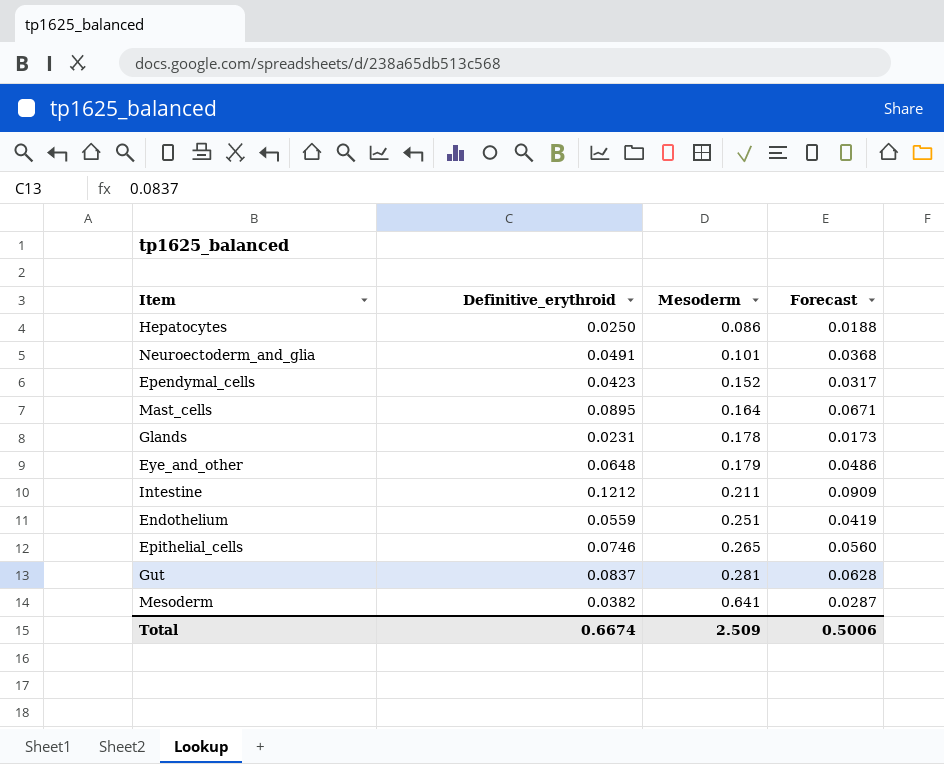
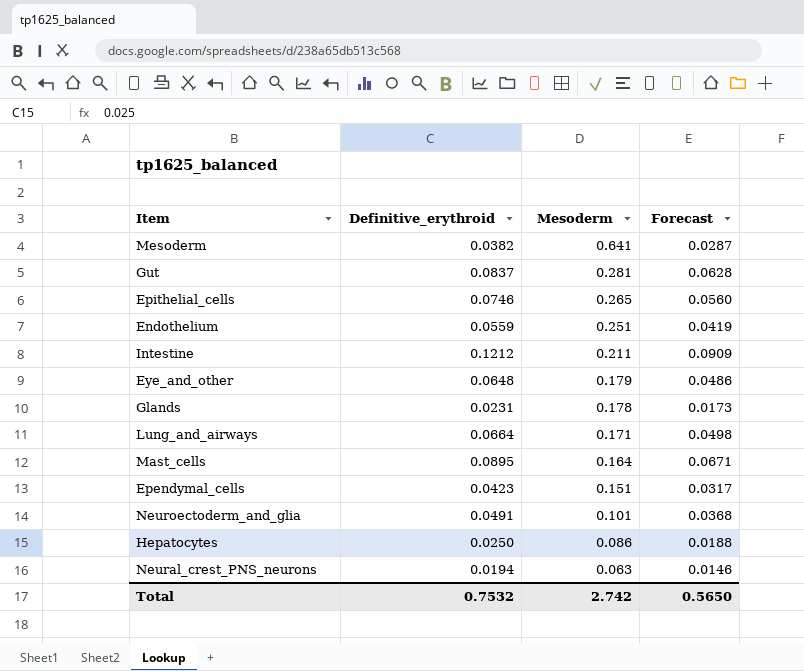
row order: Mesoderm ascending -> Mesoderm descending
row Lung_and_airways: none -> 0.0664 | 0.171 | 0.0498
Ependymal_cells | Mesoderm: 0.152 -> 0.151
row Neural_crest_PNS_neurons: none -> 0.0194 | 0.063 | 0.0146
Total | Definitive_erythroid: 0.6674 -> 0.7532
Total | Mesoderm: 2.509 -> 2.742
Total | Forecast: 0.5006 -> 0.5650

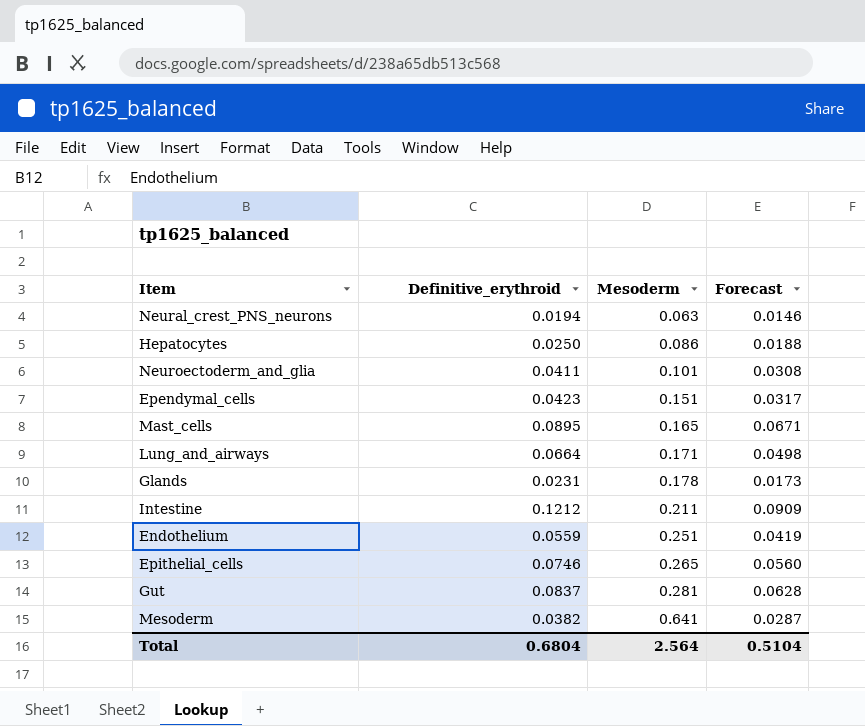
row order: Mesoderm descending -> Mesoderm ascending
row Eye_and_other: 0.0648 | 0.179 | 0.0486 -> none
Neuroectoderm_and_glia | Definitive_erythroid: 0.0491 -> 0.0411
Neuroectoderm_and_glia | Forecast: 0.0368 -> 0.0308
Mast_cells | Mesoderm: 0.164 -> 0.165
Total | Definitive_erythroid: 0.7532 -> 0.6804
Total | Mesoderm: 2.742 -> 2.564
Total | Forecast: 0.5650 -> 0.5104

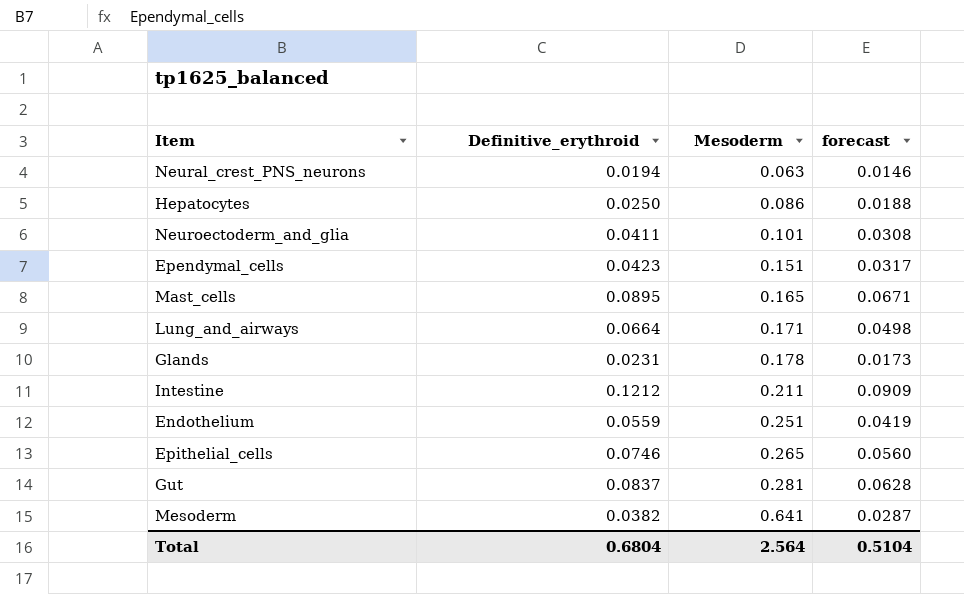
column name: Forecast -> forecast

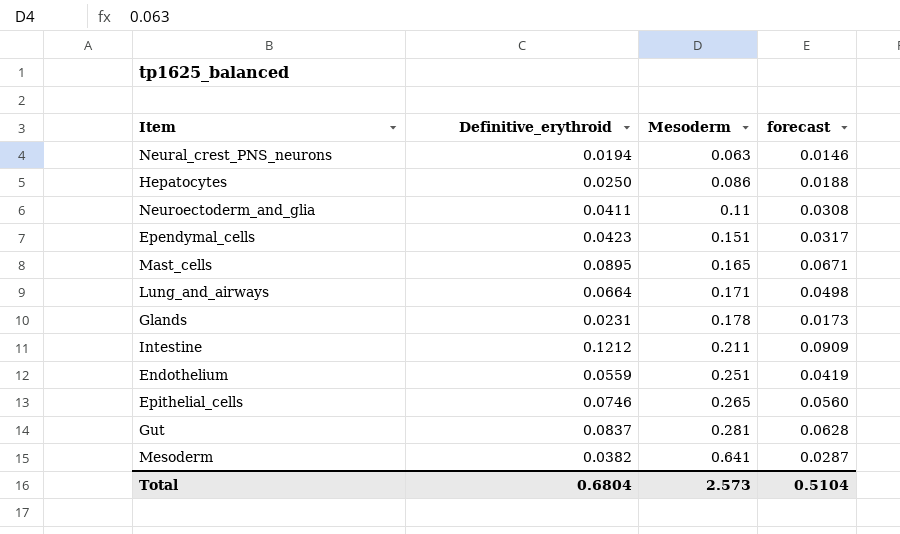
Neuroectoderm_and_glia | Mesoderm: 0.101 -> 0.11
Total | Mesoderm: 2.564 -> 2.573

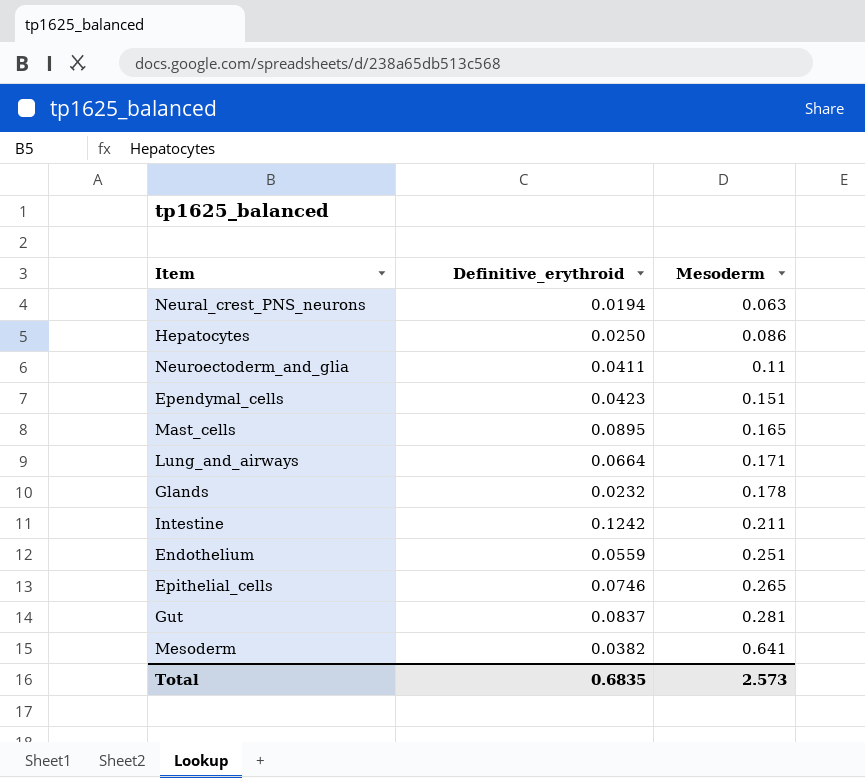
column forecast | formula: [Definitive_erythroid] * 0.75 -> none
Glands | Definitive_erythroid: 0.0231 -> 0.0232
Intestine | Definitive_erythroid: 0.1212 -> 0.1242
Total | Definitive_erythroid: 0.6804 -> 0.6835

